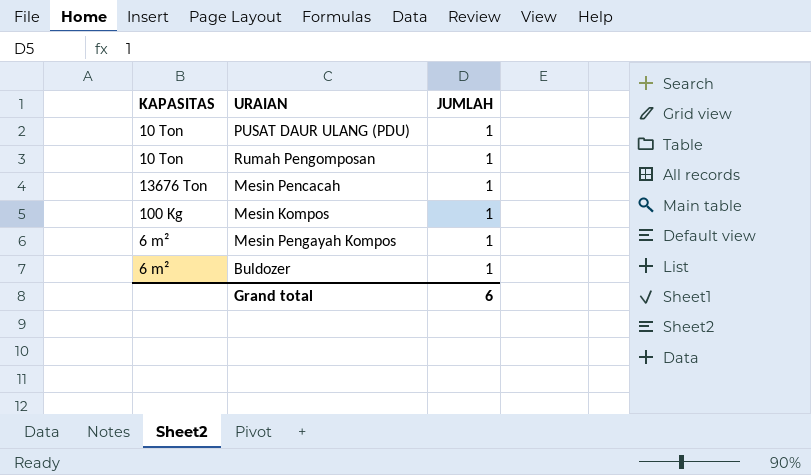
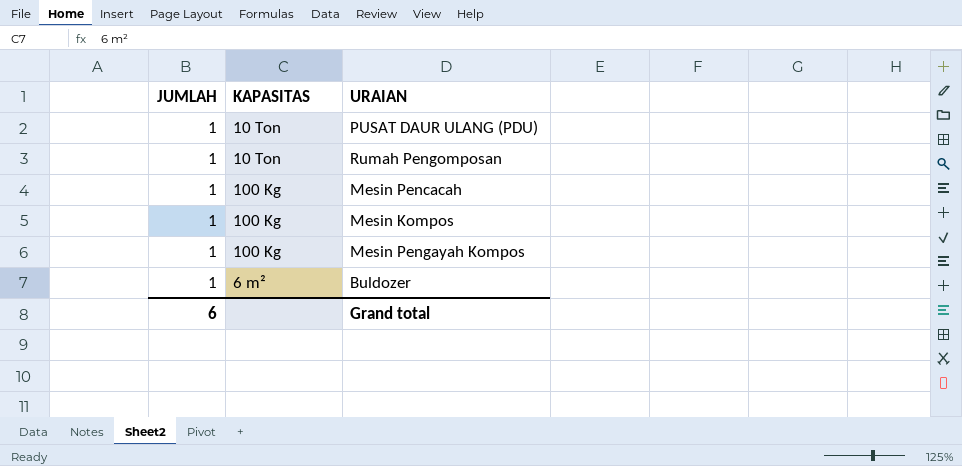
column JUMLAH | position: 3 -> 1
Mesin Pencacah | KAPASITAS: 13676 Ton -> 100 Kg
Mesin Pengayah Kompos | KAPASITAS: 6 m² -> 100 Kg

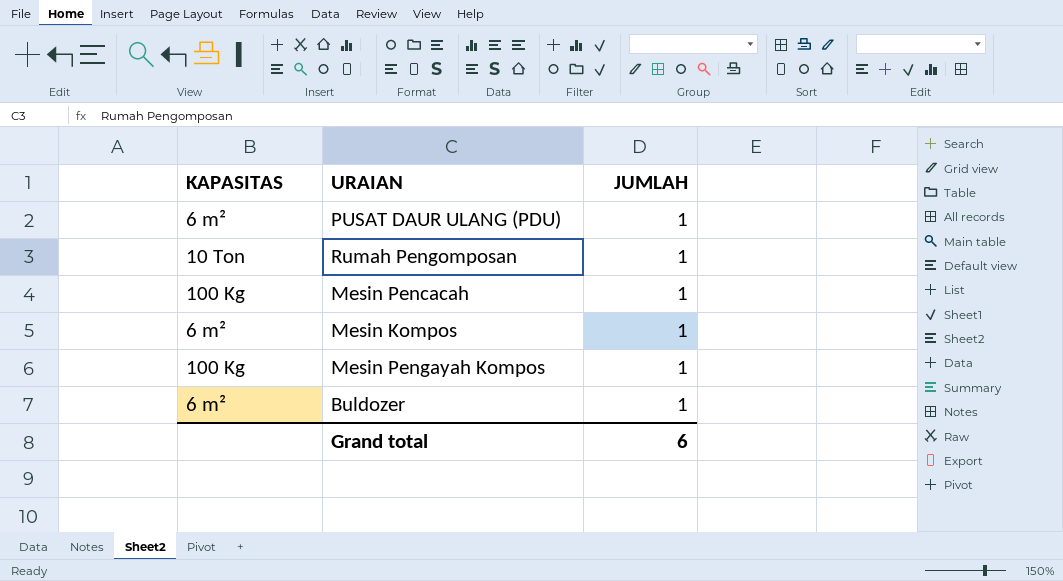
column JUMLAH | position: 1 -> 3
PUSAT DAUR ULANG (PDU) | KAPASITAS: 10 Ton -> 6 m²
Mesin Kompos | KAPASITAS: 100 Kg -> 6 m²

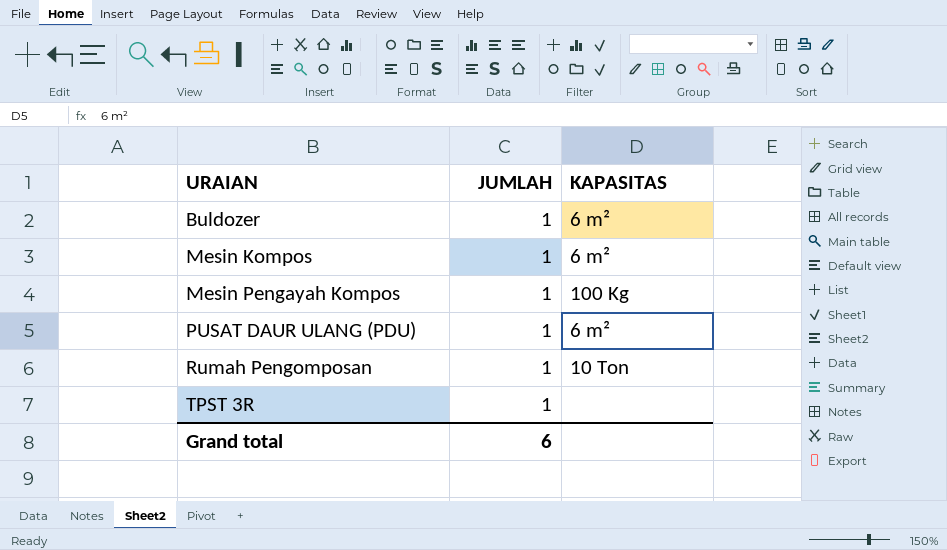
row order: none -> URAIAN ascending
column KAPASITAS | position: 1 -> 3
row Mesin Pencacah: 100 Kg | 1 -> none
row TPST 3R: none -> 1 | none

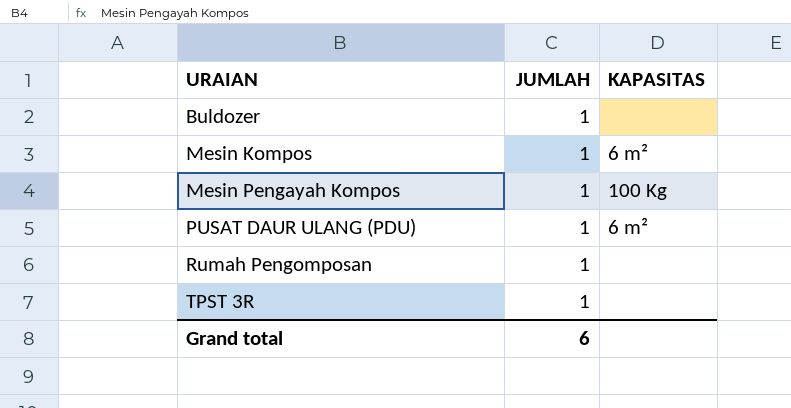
Buldozer | KAPASITAS: 6 m² -> none
Rumah Pengomposan | KAPASITAS: 10 Ton -> none

